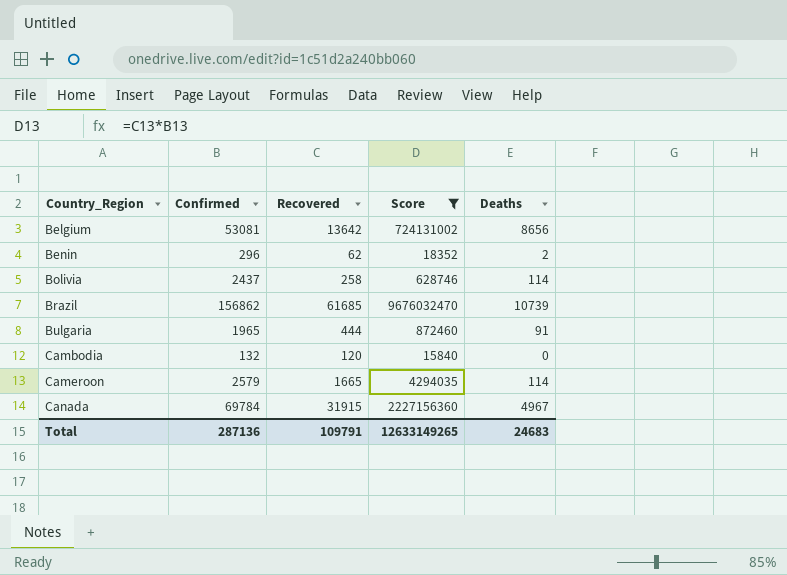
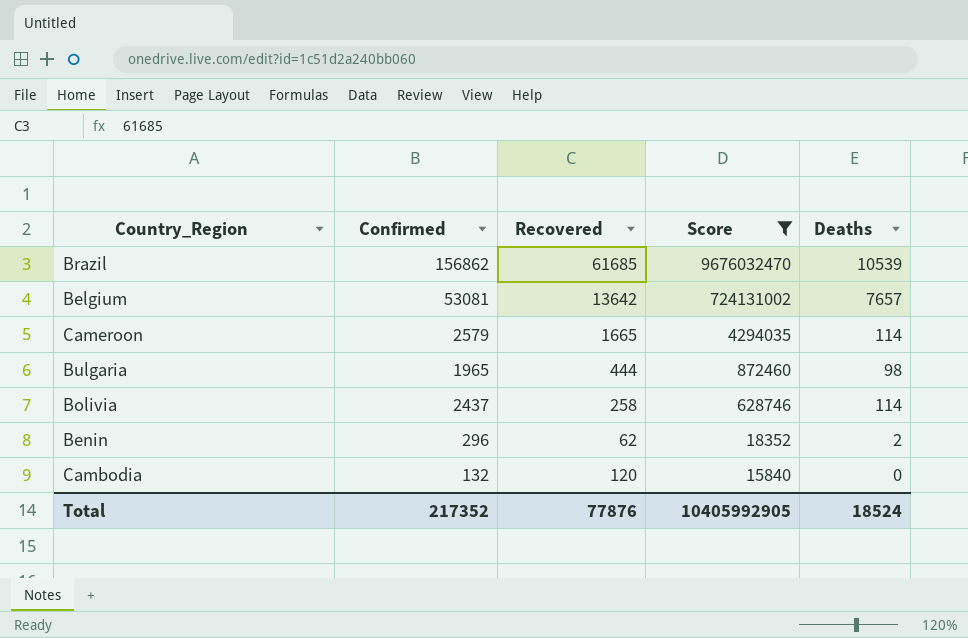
row order: Country_Region ascending -> Score descending
row Canada: 69784 | 31915 | 2227156360 | 4967 -> none
Brazil | Deaths: 10739 -> 10539
Belgium | Deaths: 8656 -> 7657
Bulgaria | Deaths: 91 -> 98
Total | Confirmed: 287136 -> 217352
Total | Recovered: 109791 -> 77876
Total | Score: 12633149265 -> 10405992905
Total | Deaths: 24683 -> 18524

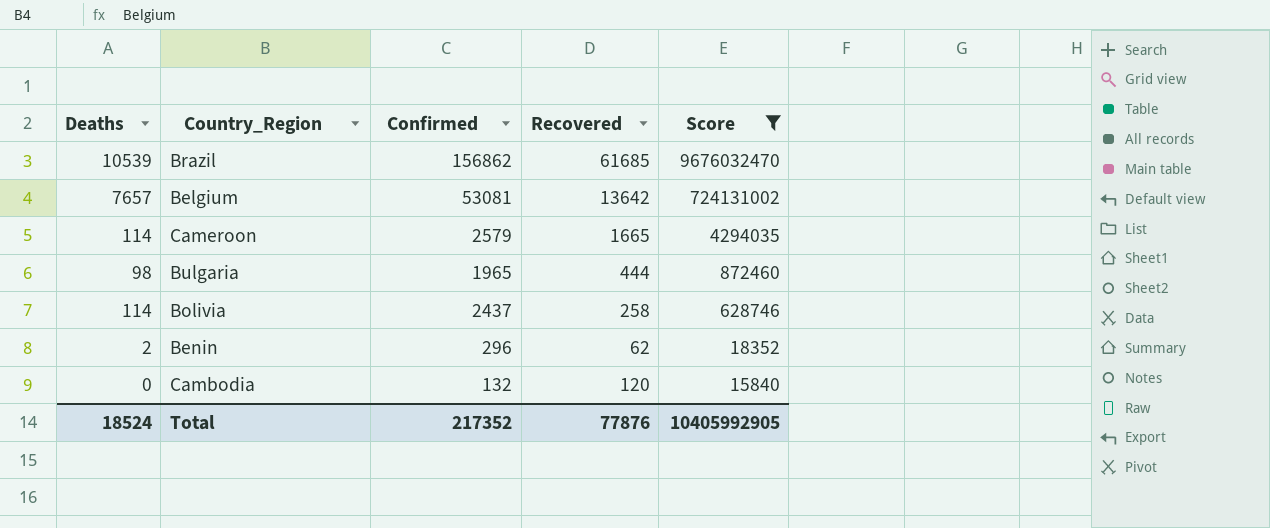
column Deaths | position: 5 -> 1

